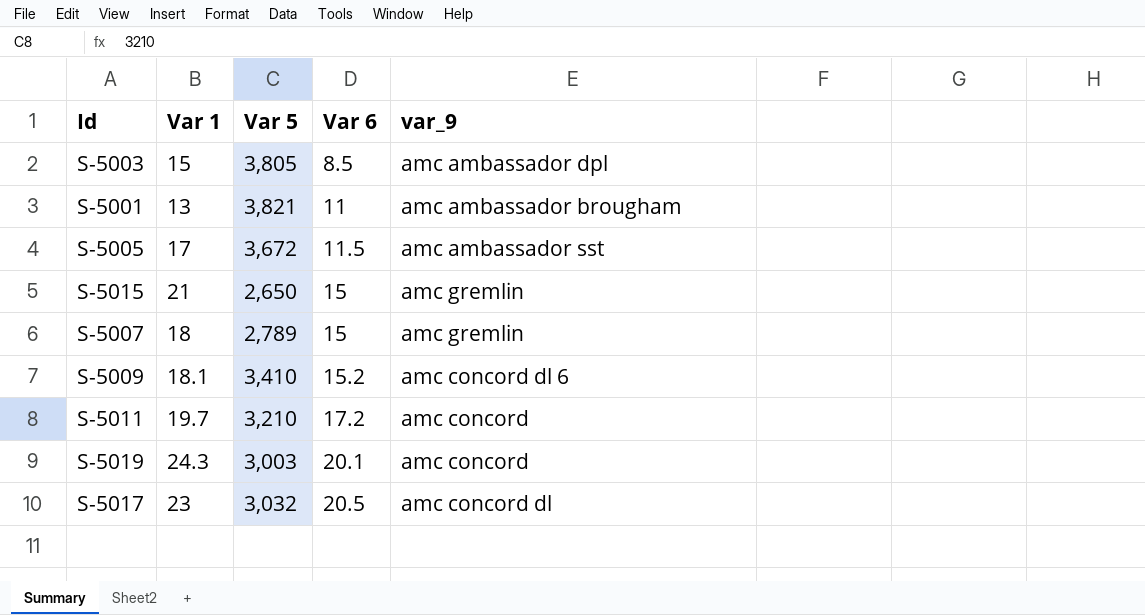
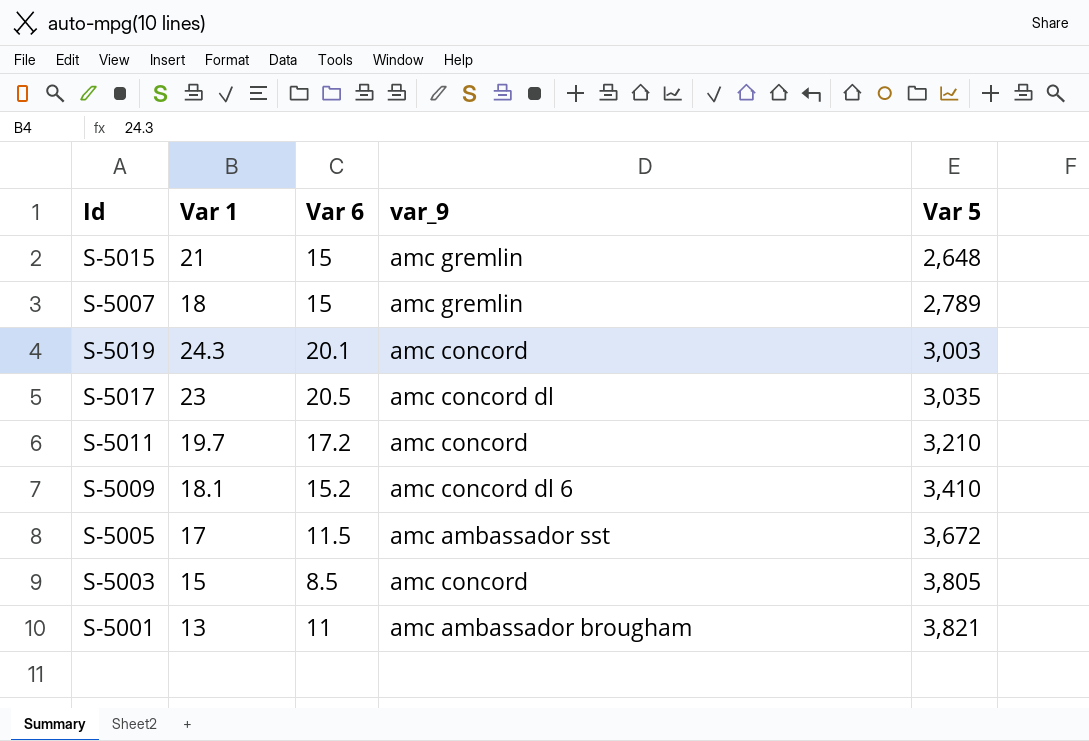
row order: Var 6 ascending -> Var 5 ascending
column Var 5 | position: 3 -> 5
S-5015 | Var 5: 2,650 -> 2,648
S-5017 | Var 5: 3,032 -> 3,035
S-5003 | var_9: amc ambassador dpl -> amc concord

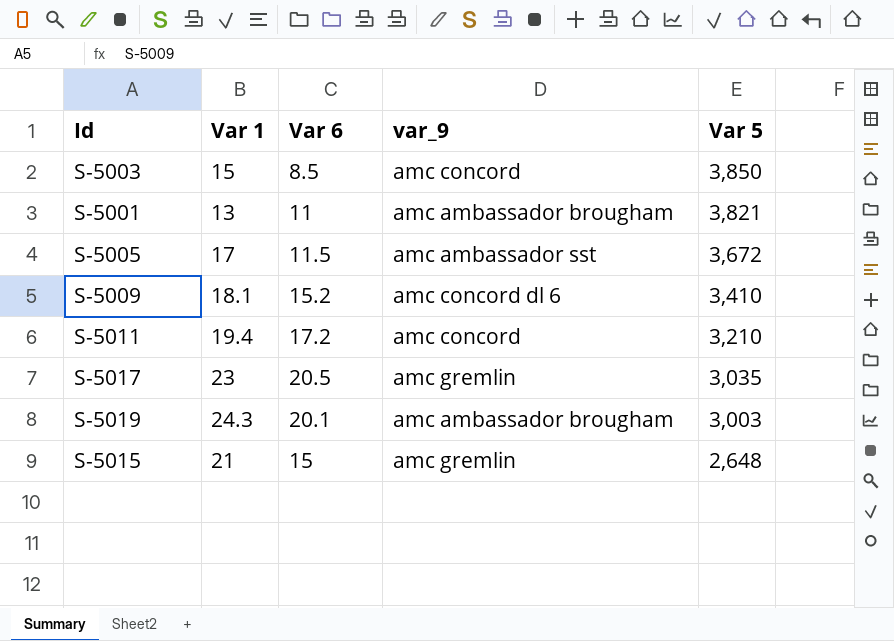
row order: Var 5 ascending -> Var 5 descending
row S-5007: 18 | 15 | amc gremlin | 2,789 -> none
S-5003 | Var 5: 3,805 -> 3,850
S-5011 | Var 1: 19.7 -> 19.4
S-5017 | var_9: amc concord dl -> amc gremlin
S-5019 | var_9: amc concord -> amc ambassador brougham

